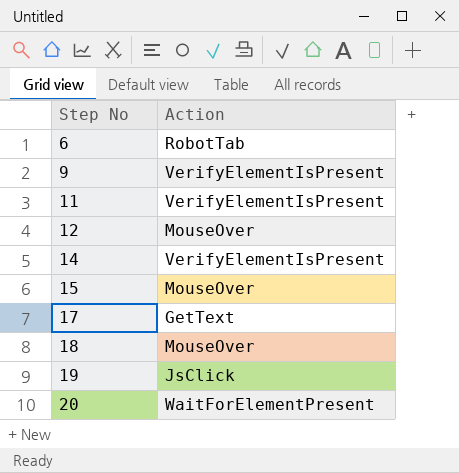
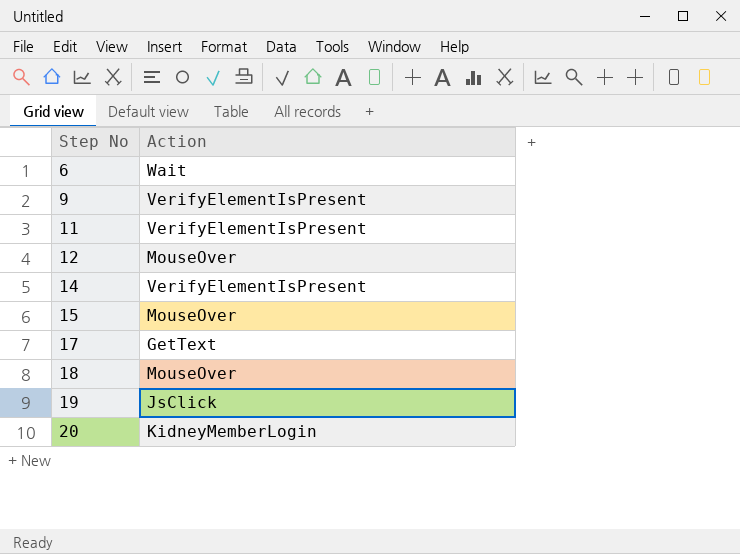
6 | Action: RobotTab -> Wait
20 | Action: WaitForElementPresent -> KidneyMemberLogin

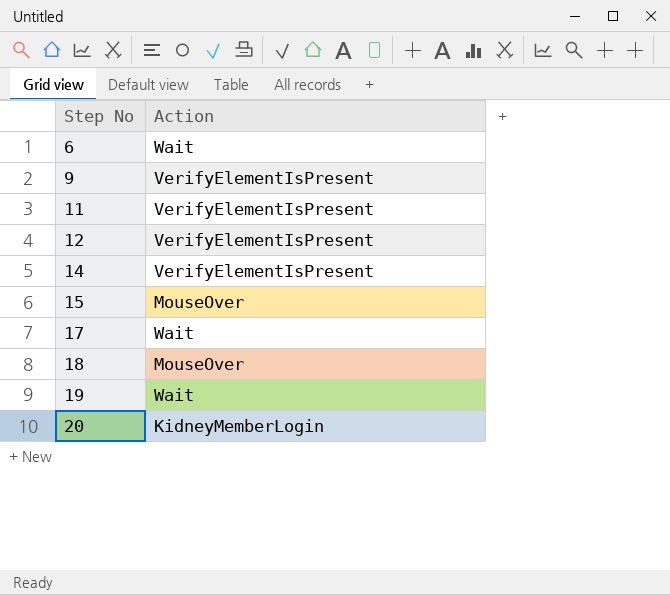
12 | Action: MouseOver -> VerifyElementIsPresent
17 | Action: GetText -> Wait
19 | Action: JsClick -> Wait

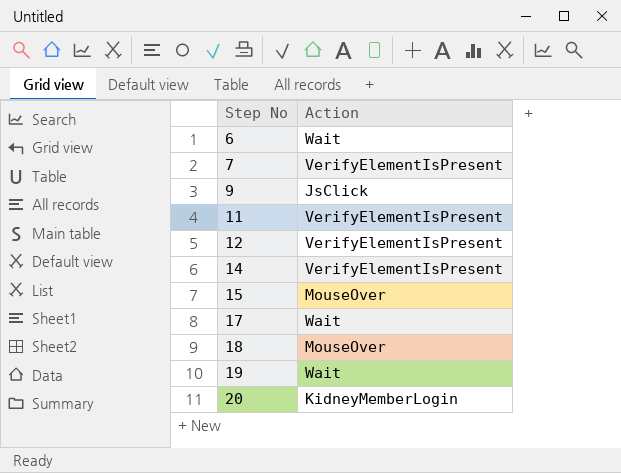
row 7: none -> VerifyElementIsPresent
9 | Action: VerifyElementIsPresent -> JsClick

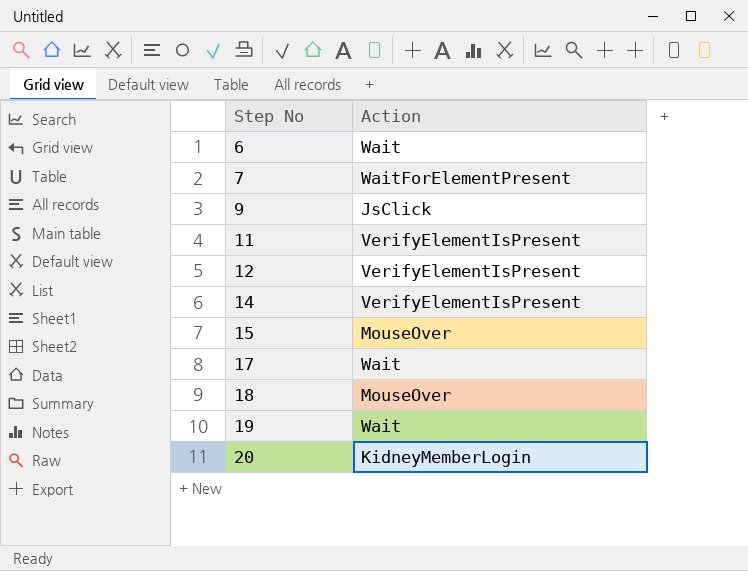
7 | Action: VerifyElementIsPresent -> WaitForElementPresent

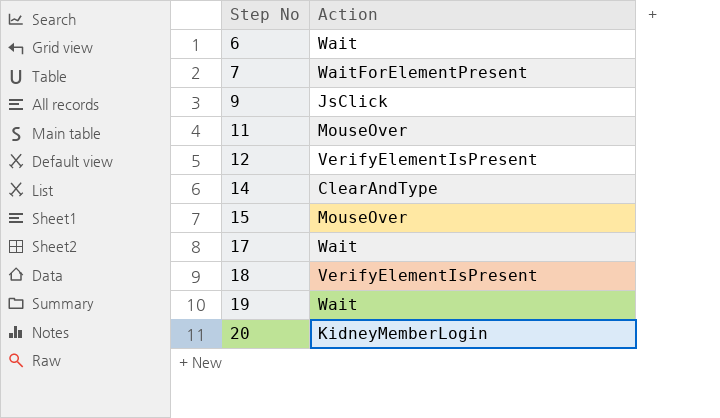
11 | Action: VerifyElementIsPresent -> MouseOver
14 | Action: VerifyElementIsPresent -> ClearAndType
18 | Action: MouseOver -> VerifyElementIsPresent

